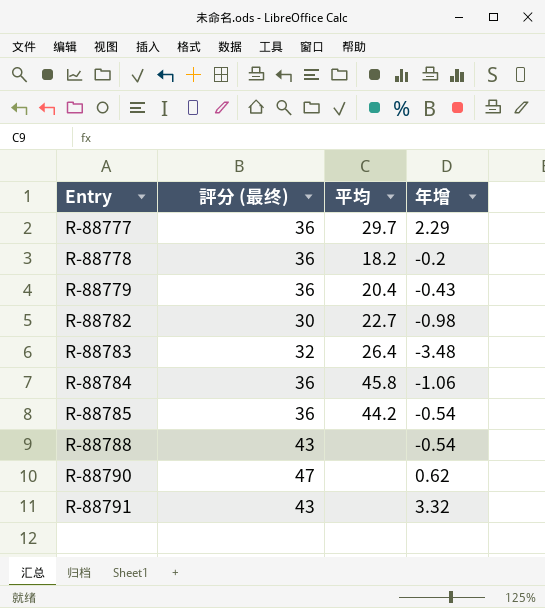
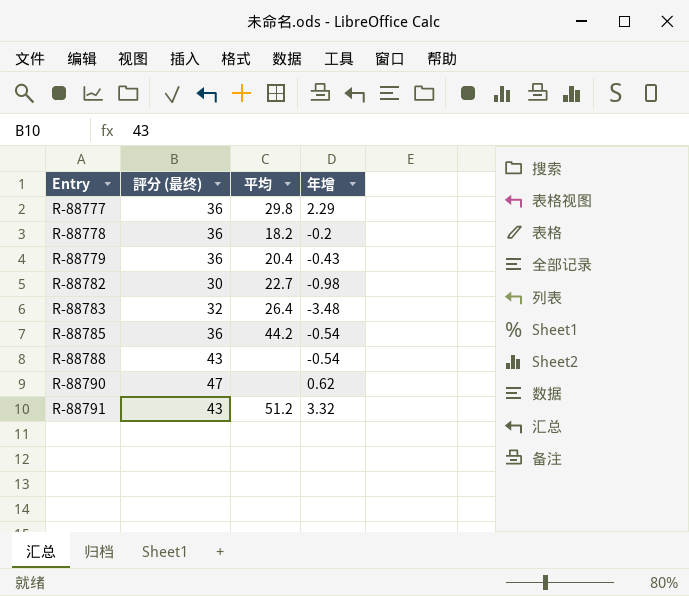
row R-88784: 36 | 45.8 | -1.06 -> none
R-88777 | 平均: 29.7 -> 29.8
R-88791 | 平均: none -> 51.2

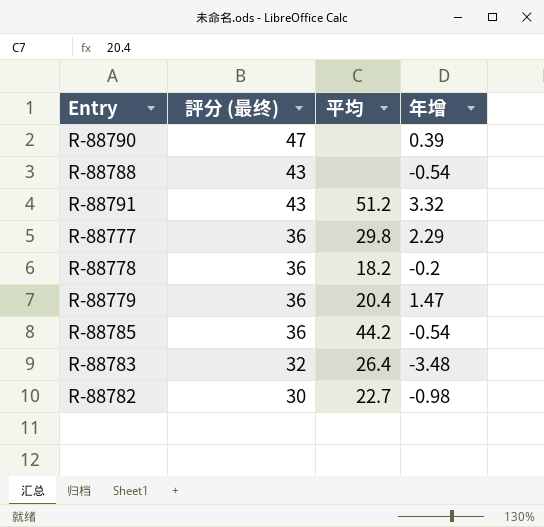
row order: Entry ascending -> 評分 (最终) descending
R-88790 | 年增: 0.62 -> 0.39
R-88779 | 年增: -0.43 -> 1.47

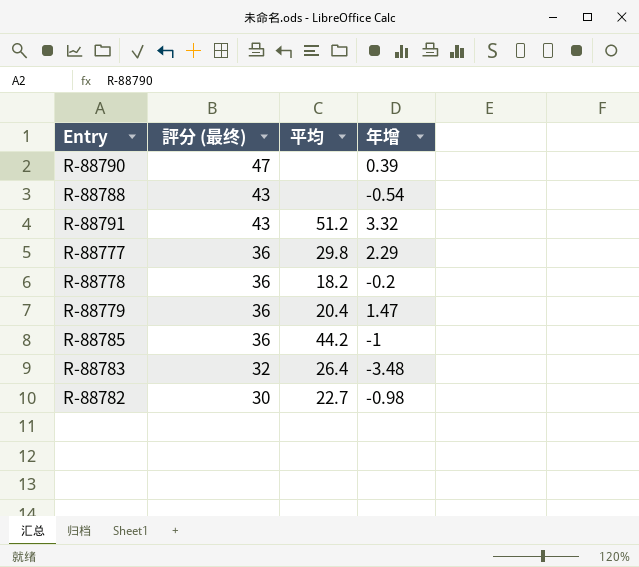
R-88785 | 年增: -0.54 -> -1

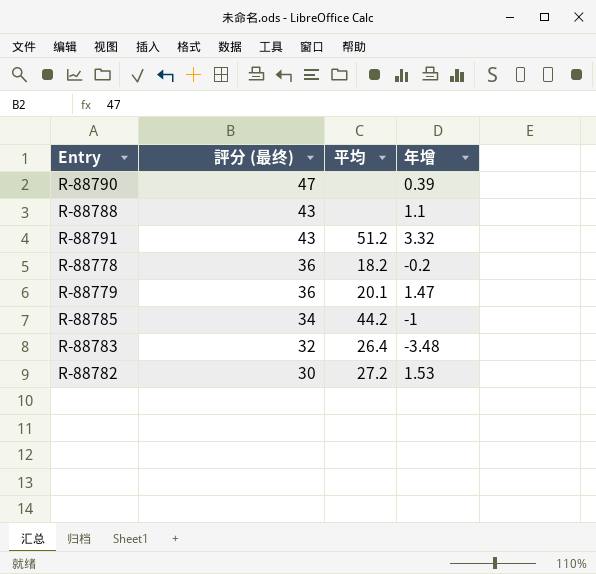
row R-88777: 36 | 29.8 | 2.29 -> none
R-88788 | 年增: -0.54 -> 1.1
R-88779 | 平均: 20.4 -> 20.1
R-88785 | 評分 (最终): 36 -> 34
R-88782 | 平均: 22.7 -> 27.2
R-88782 | 年增: -0.98 -> 1.53

